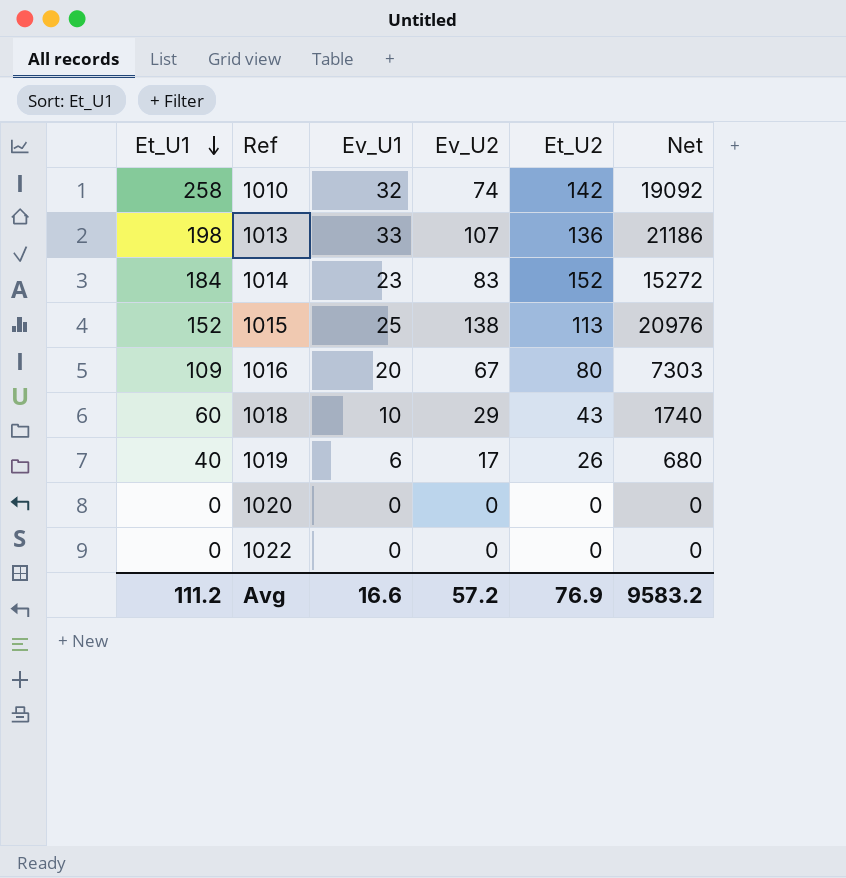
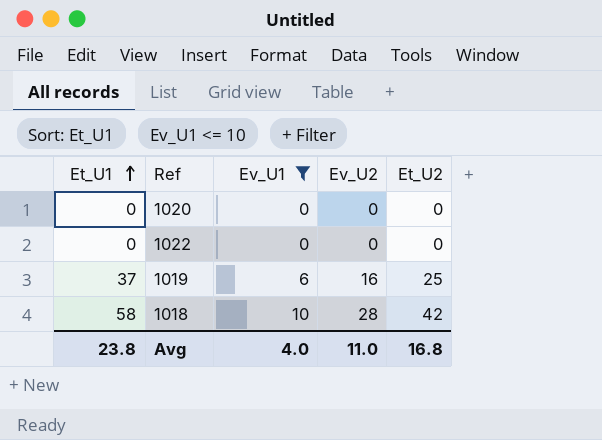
filter: none -> Ev_U1 <= 10
row order: Et_U1 descending -> Et_U1 ascending
column Net | formula: [Et_U1] * [Ev_U2] -> none
1019 | Et_U1: 40 -> 37
1019 | Ev_U2: 17 -> 16
1019 | Et_U2: 26 -> 25
1018 | Et_U1: 60 -> 58
1018 | Ev_U2: 29 -> 28
1018 | Et_U2: 43 -> 42
Avg | Et_U1: 111.2 -> 23.8
Avg | Ev_U1: 16.6 -> 4.0
Avg | Ev_U2: 57.2 -> 11.0
Avg | Et_U2: 76.9 -> 16.8

